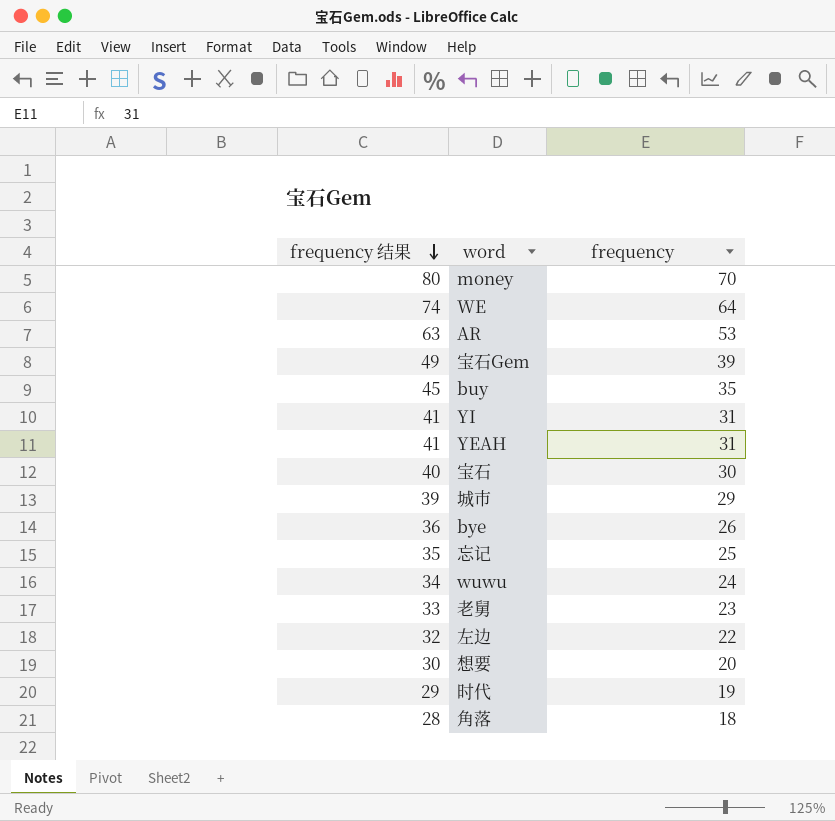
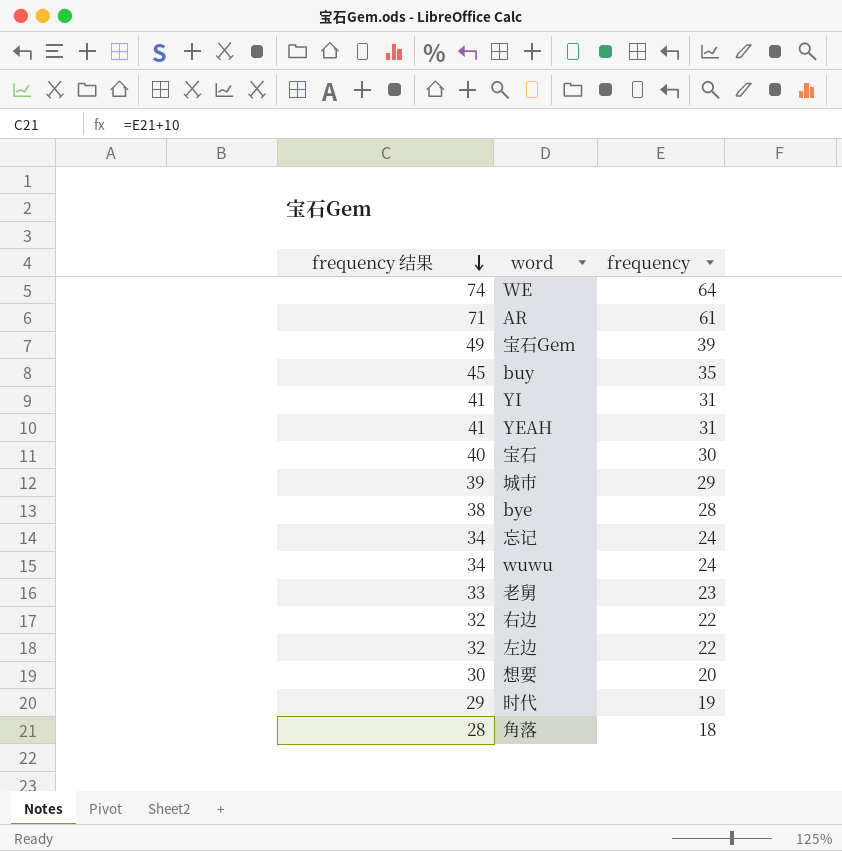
row money: 80 | 70 -> none
AR | frequency 结果: 63 -> 71
AR | frequency: 53 -> 61
bye | frequency 结果: 36 -> 38
bye | frequency: 26 -> 28
忘记 | frequency 结果: 35 -> 34
忘记 | frequency: 25 -> 24
row 右边: none -> 32 | 22

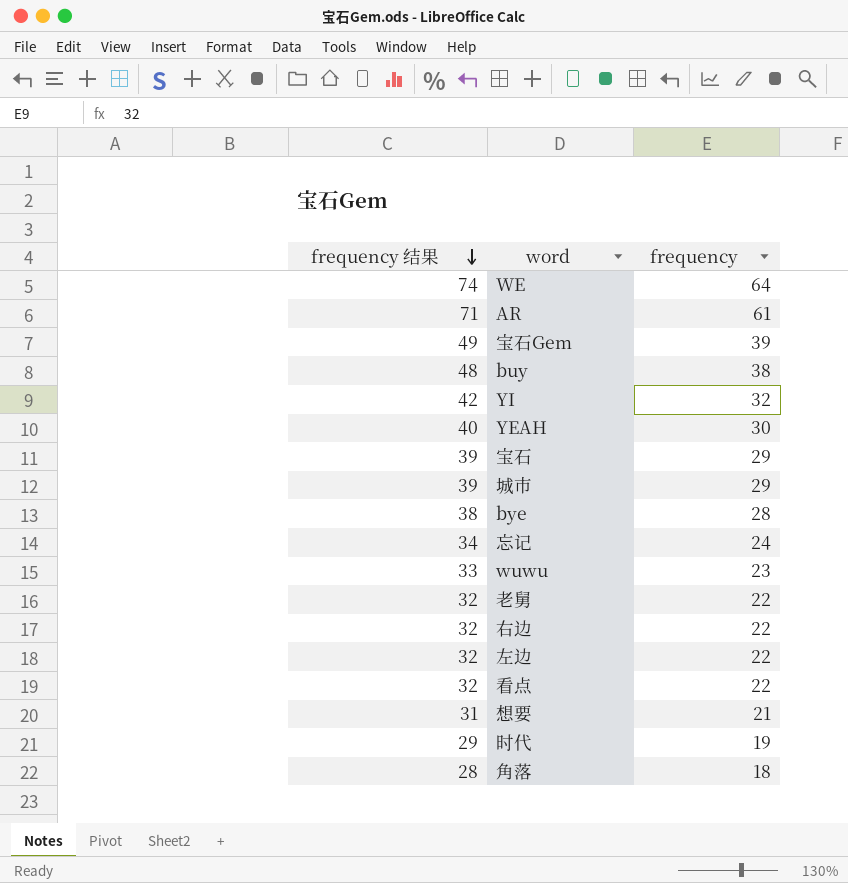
buy | frequency 结果: 45 -> 48
buy | frequency: 35 -> 38
YI | frequency 结果: 41 -> 42
YI | frequency: 31 -> 32
YEAH | frequency 结果: 41 -> 40
YEAH | frequency: 31 -> 30
宝石 | frequency 结果: 40 -> 39
宝石 | frequency: 30 -> 29
wuwu | frequency 结果: 34 -> 33
wuwu | frequency: 24 -> 23
老舅 | frequency 结果: 33 -> 32
老舅 | frequency: 23 -> 22
row 看点: none -> 32 | 22
想要 | frequency 结果: 30 -> 31
想要 | frequency: 20 -> 21

